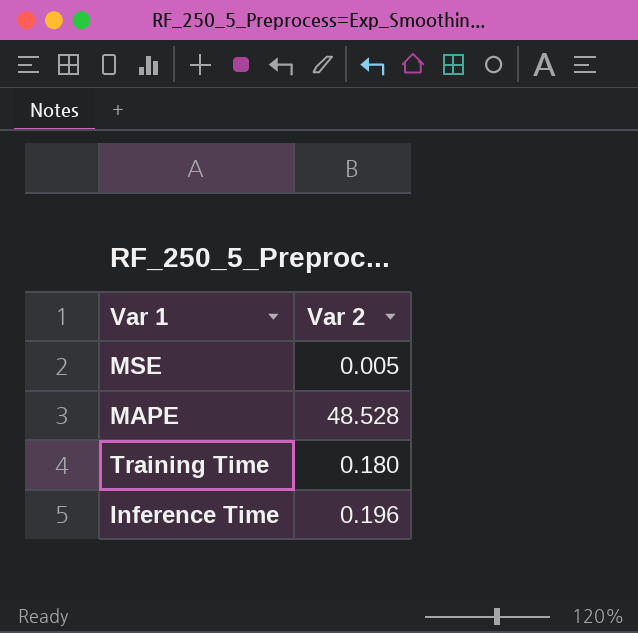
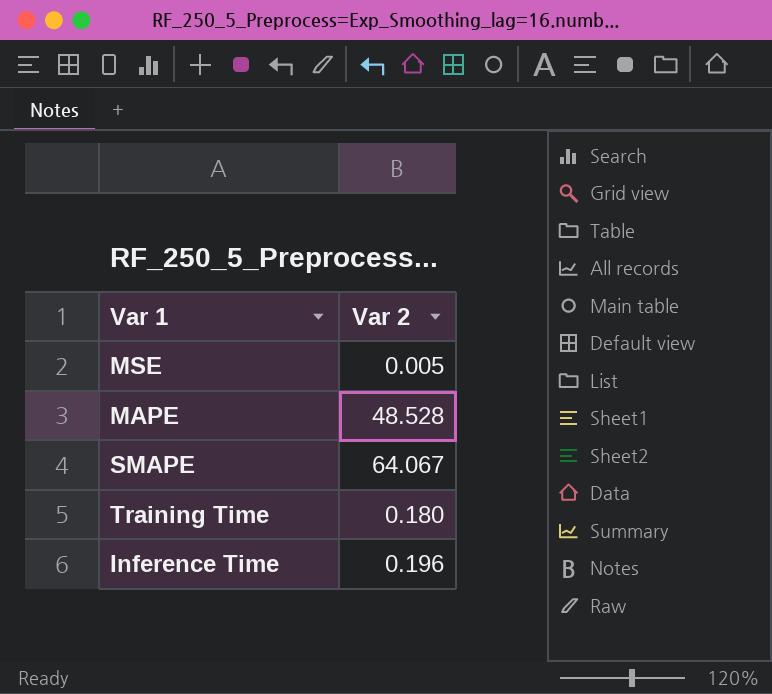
row SMAPE: none -> 64.067

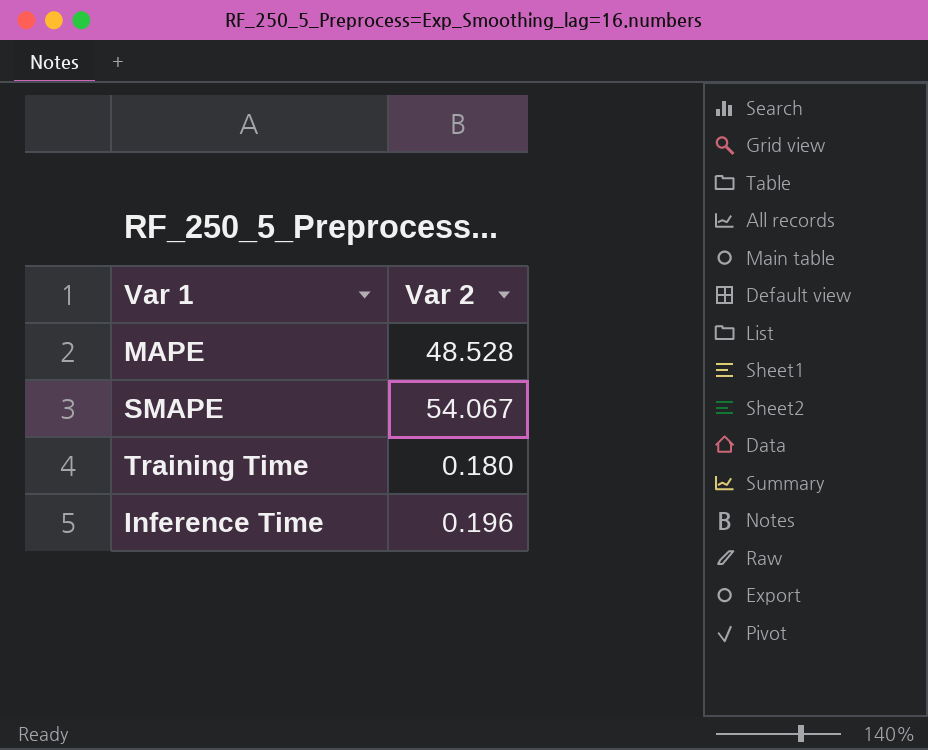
row MSE: 0.005 -> none
SMAPE | Var 2: 64.067 -> 54.067

